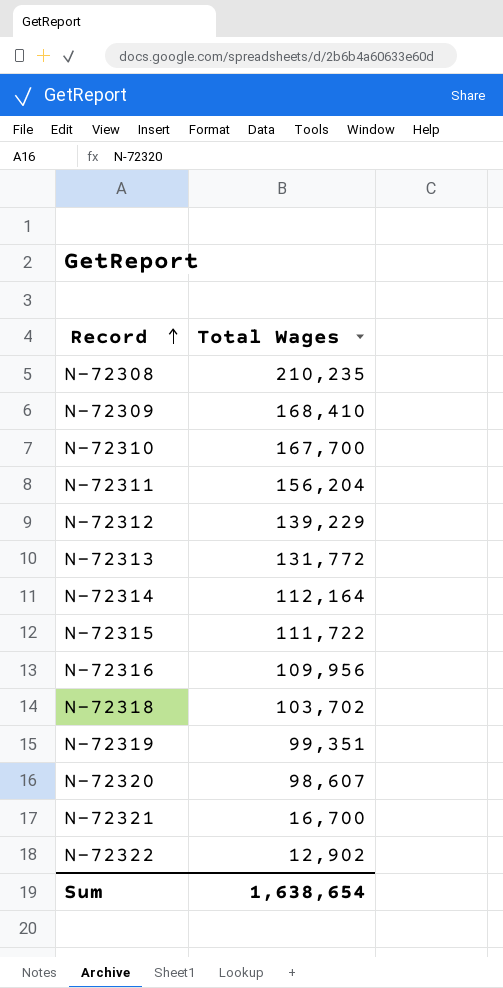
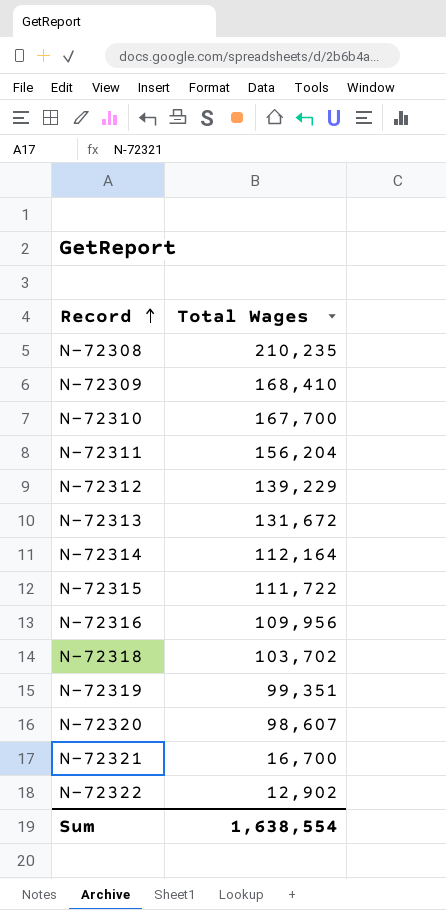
N-72313 | Total Wages: 131,772 -> 131,672
Sum | Total Wages: 1,638,654 -> 1,638,554

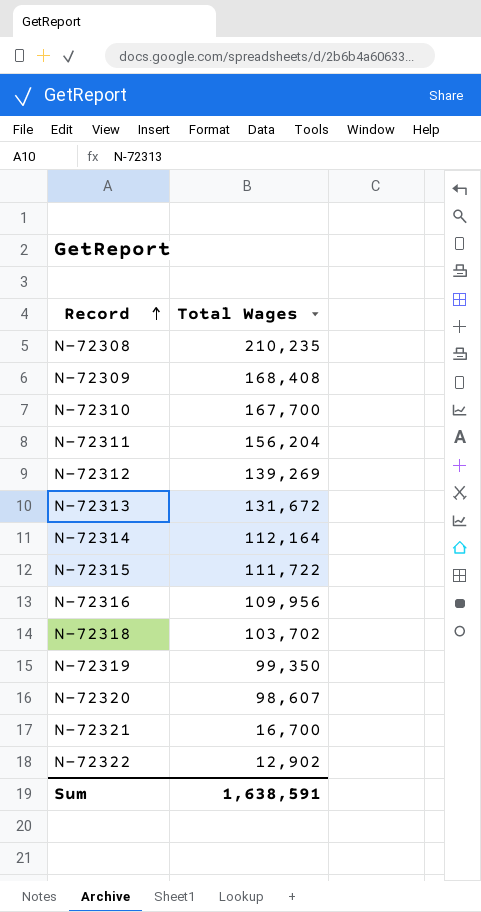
N-72309 | Total Wages: 168,410 -> 168,408
N-72312 | Total Wages: 139,229 -> 139,269
N-72319 | Total Wages: 99,351 -> 99,350
Sum | Total Wages: 1,638,554 -> 1,638,591

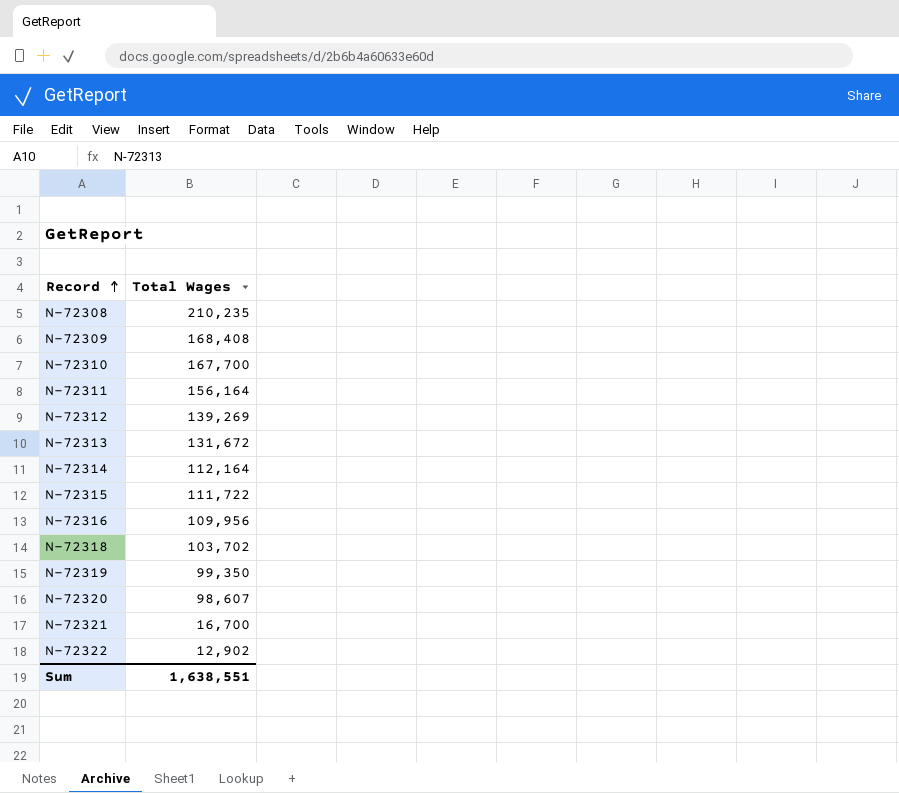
N-72311 | Total Wages: 156,204 -> 156,164
Sum | Total Wages: 1,638,591 -> 1,638,551

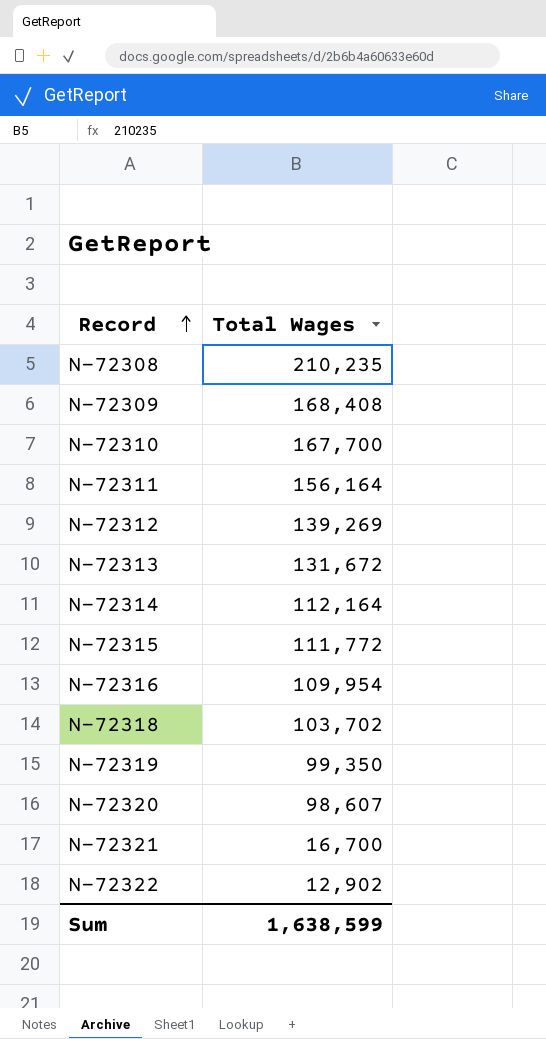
N-72315 | Total Wages: 111,722 -> 111,772
N-72316 | Total Wages: 109,956 -> 109,954
Sum | Total Wages: 1,638,551 -> 1,638,599

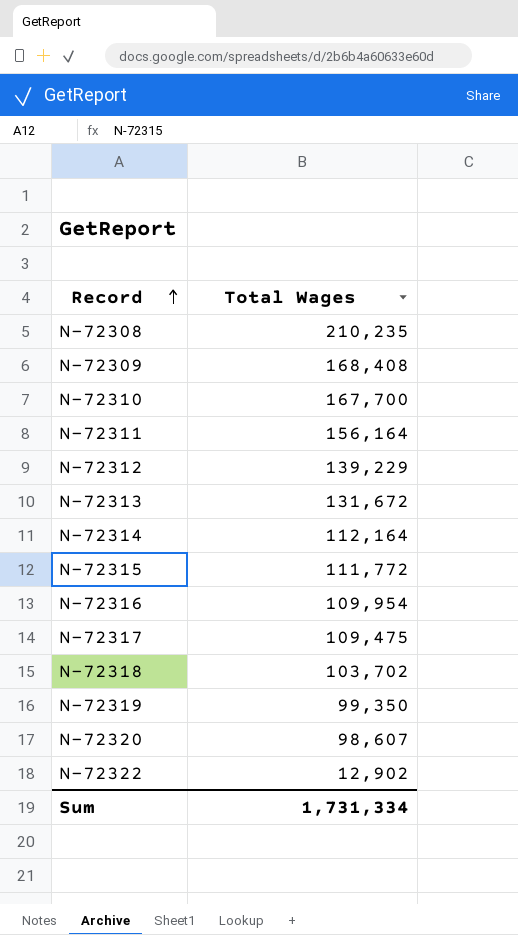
row N-72321: 16,700 -> none
N-72312 | Total Wages: 139,269 -> 139,229
row N-72317: none -> 109,475
Sum | Total Wages: 1,638,599 -> 1,731,334

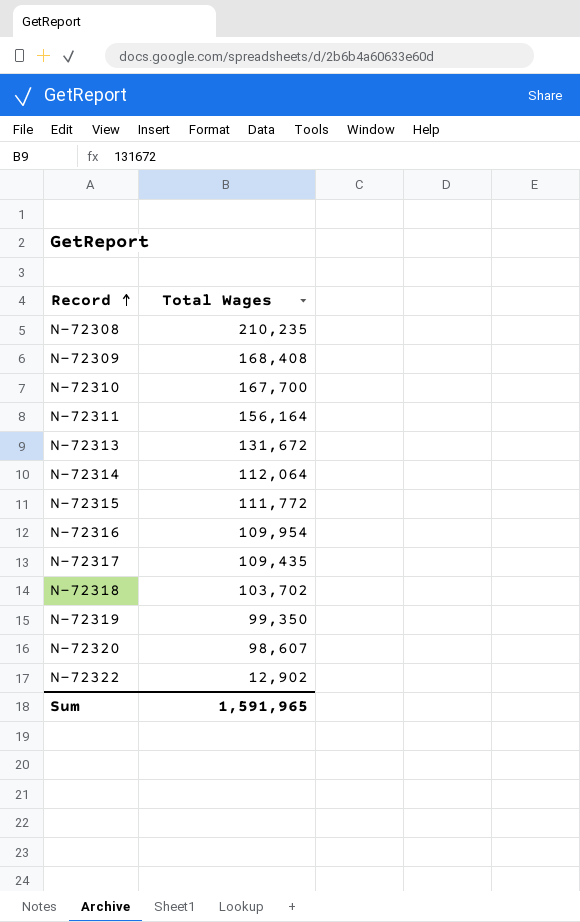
row N-72312: 139,229 -> none
N-72314 | Total Wages: 112,164 -> 112,064
N-72317 | Total Wages: 109,475 -> 109,435
Sum | Total Wages: 1,731,334 -> 1,591,965

